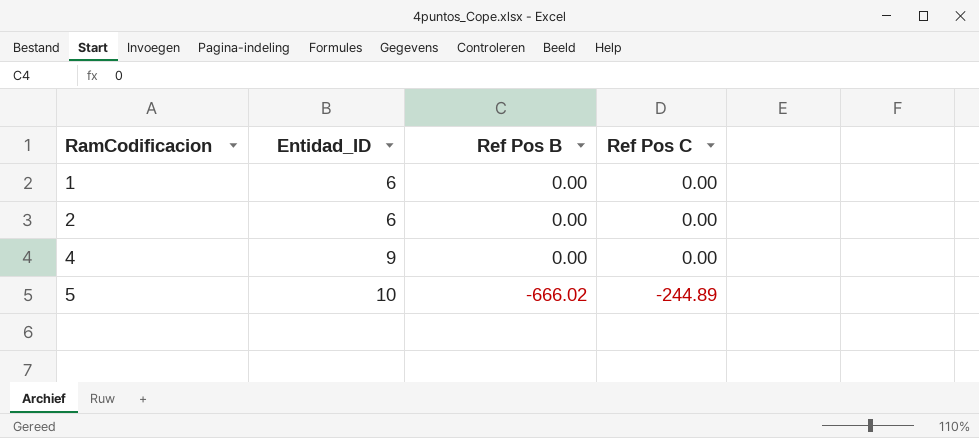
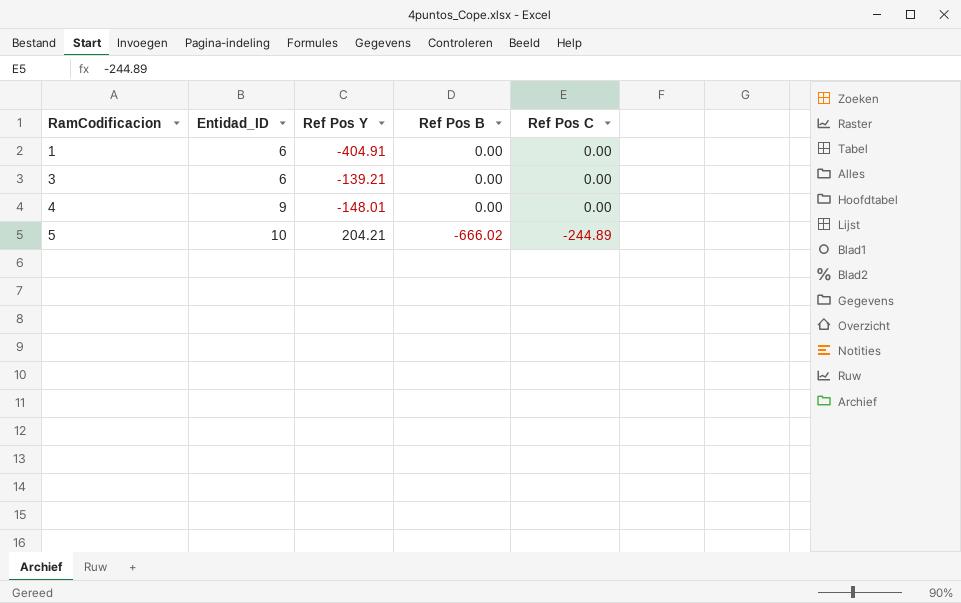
column Ref Pos Y | position: none -> 3
row 2: 6 | 0.00 | 0.00 -> none
row 3: none -> 6 | -139.21 | 0.00 | 0.00

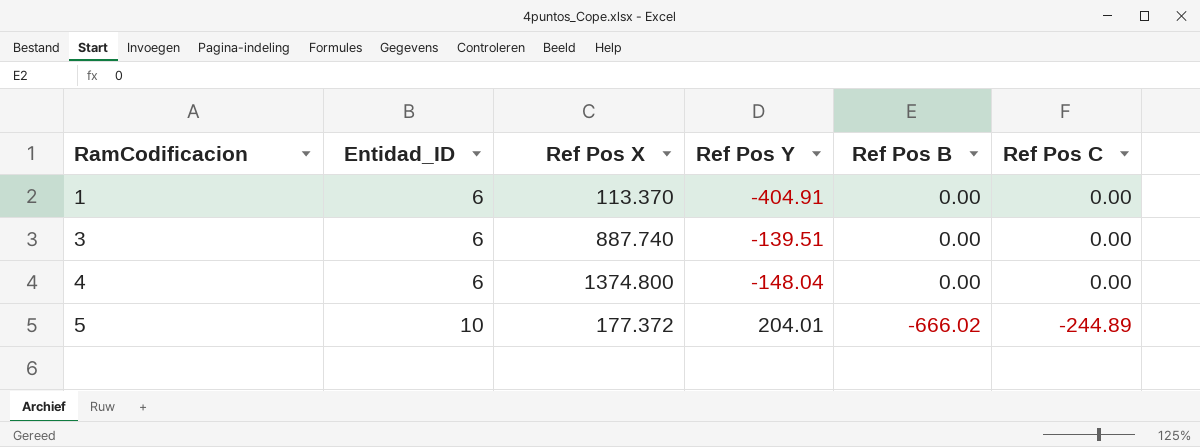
column Ref Pos X | position: none -> 3
3 | Ref Pos Y: -139.21 -> -139.51
4 | Entidad_ID: 9 -> 6
4 | Ref Pos Y: -148.01 -> -148.04
5 | Ref Pos Y: 204.21 -> 204.01

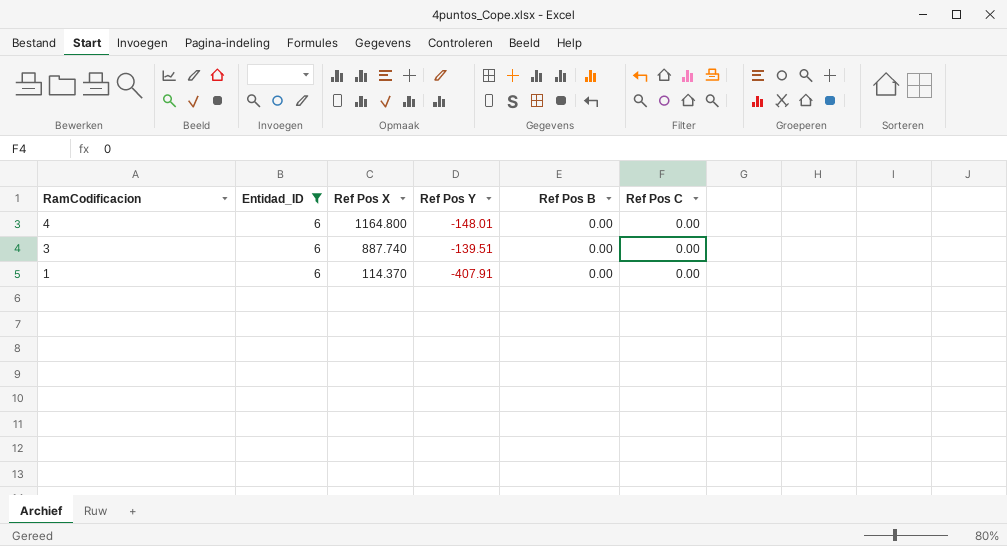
filter: none -> Entidad_ID = 6
row order: RamCodificacion ascending -> RamCodificacion descending
4 | Ref Pos X: 1374.800 -> 1164.800
4 | Ref Pos Y: -148.04 -> -148.01
1 | Ref Pos X: 113.370 -> 114.370
1 | Ref Pos Y: -404.91 -> -407.91

